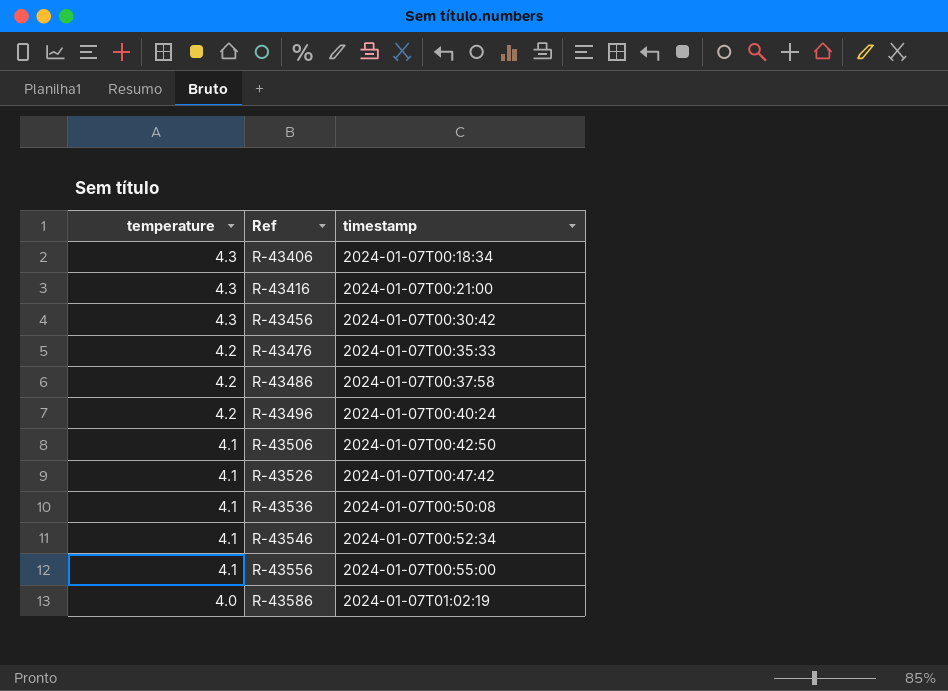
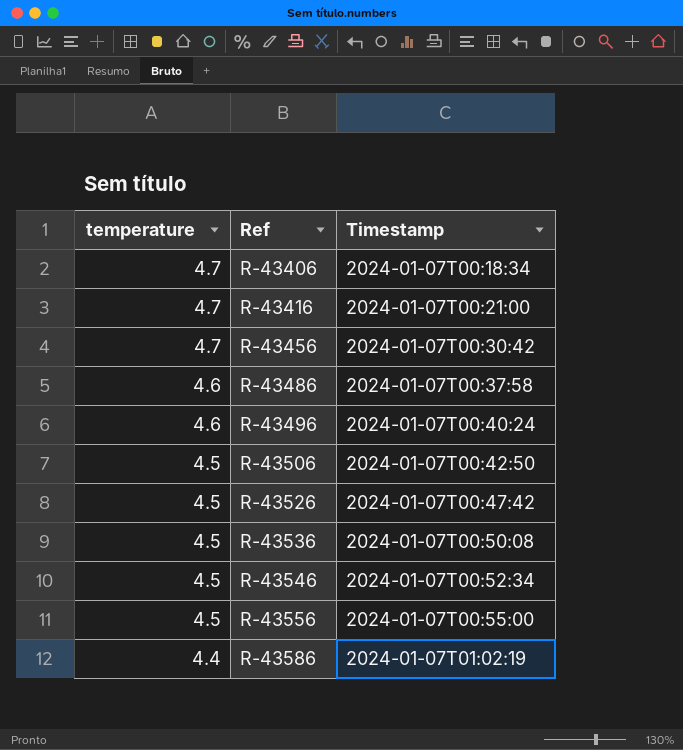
column name: timestamp -> Timestamp
row R-43476: 4.2 | 2024-01-07T00:35:33 -> none
R-43406 | temperature: 4.3 -> 4.7
R-43416 | temperature: 4.3 -> 4.7
R-43456 | temperature: 4.3 -> 4.7
R-43486 | temperature: 4.2 -> 4.6
R-43496 | temperature: 4.2 -> 4.6
R-43506 | temperature: 4.1 -> 4.5
R-43526 | temperature: 4.1 -> 4.5
R-43536 | temperature: 4.1 -> 4.5
R-43546 | temperature: 4.1 -> 4.5
R-43556 | temperature: 4.1 -> 4.5
R-43586 | temperature: 4.0 -> 4.4

